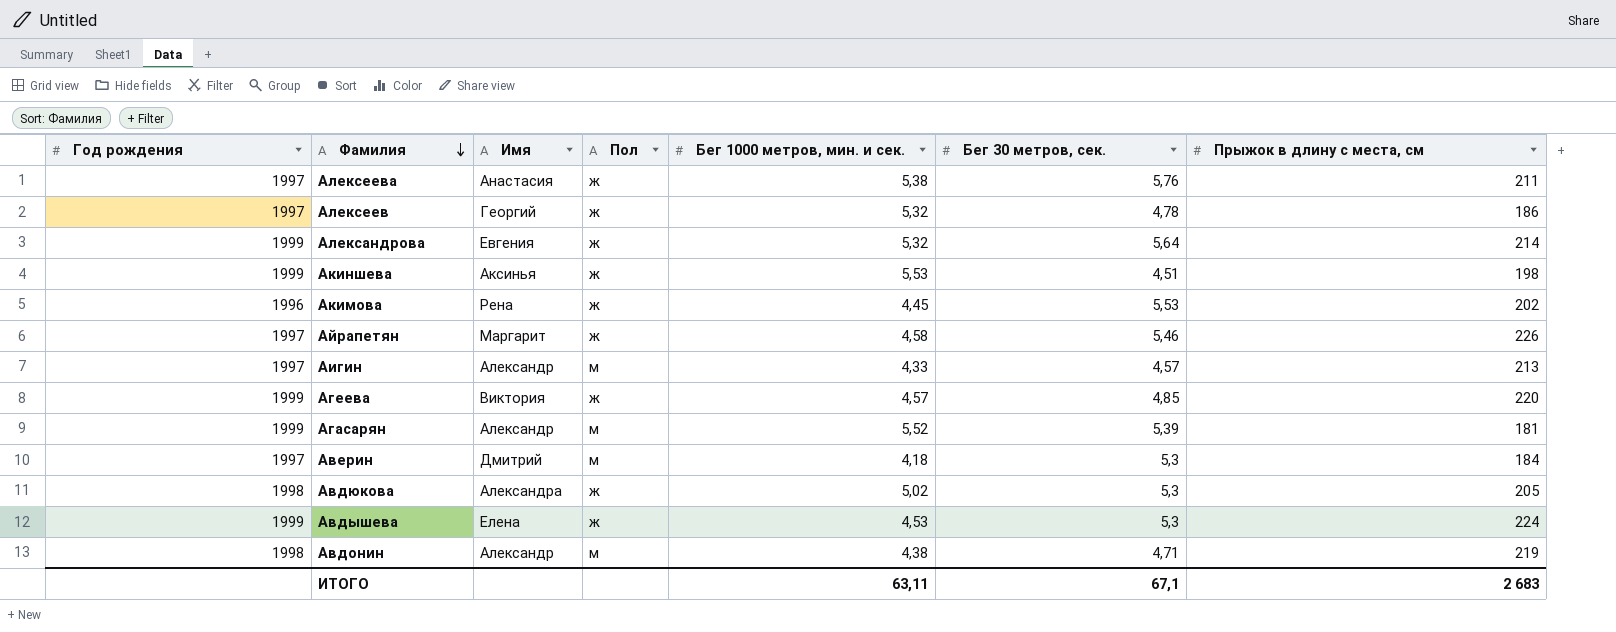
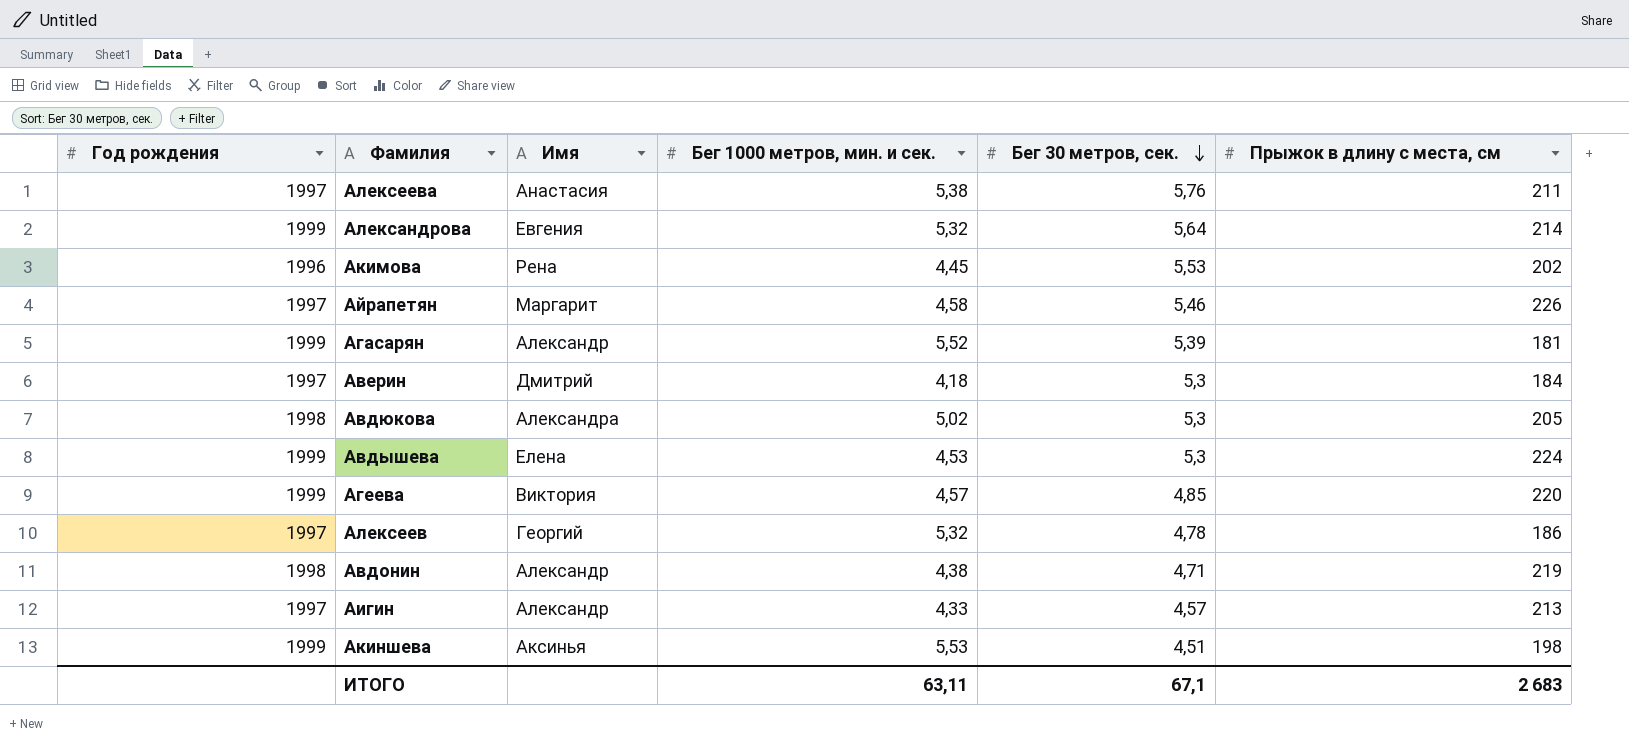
row order: Фамилия descending -> Бег 30 метров, сек. descending
column Пол | position: 4 -> none

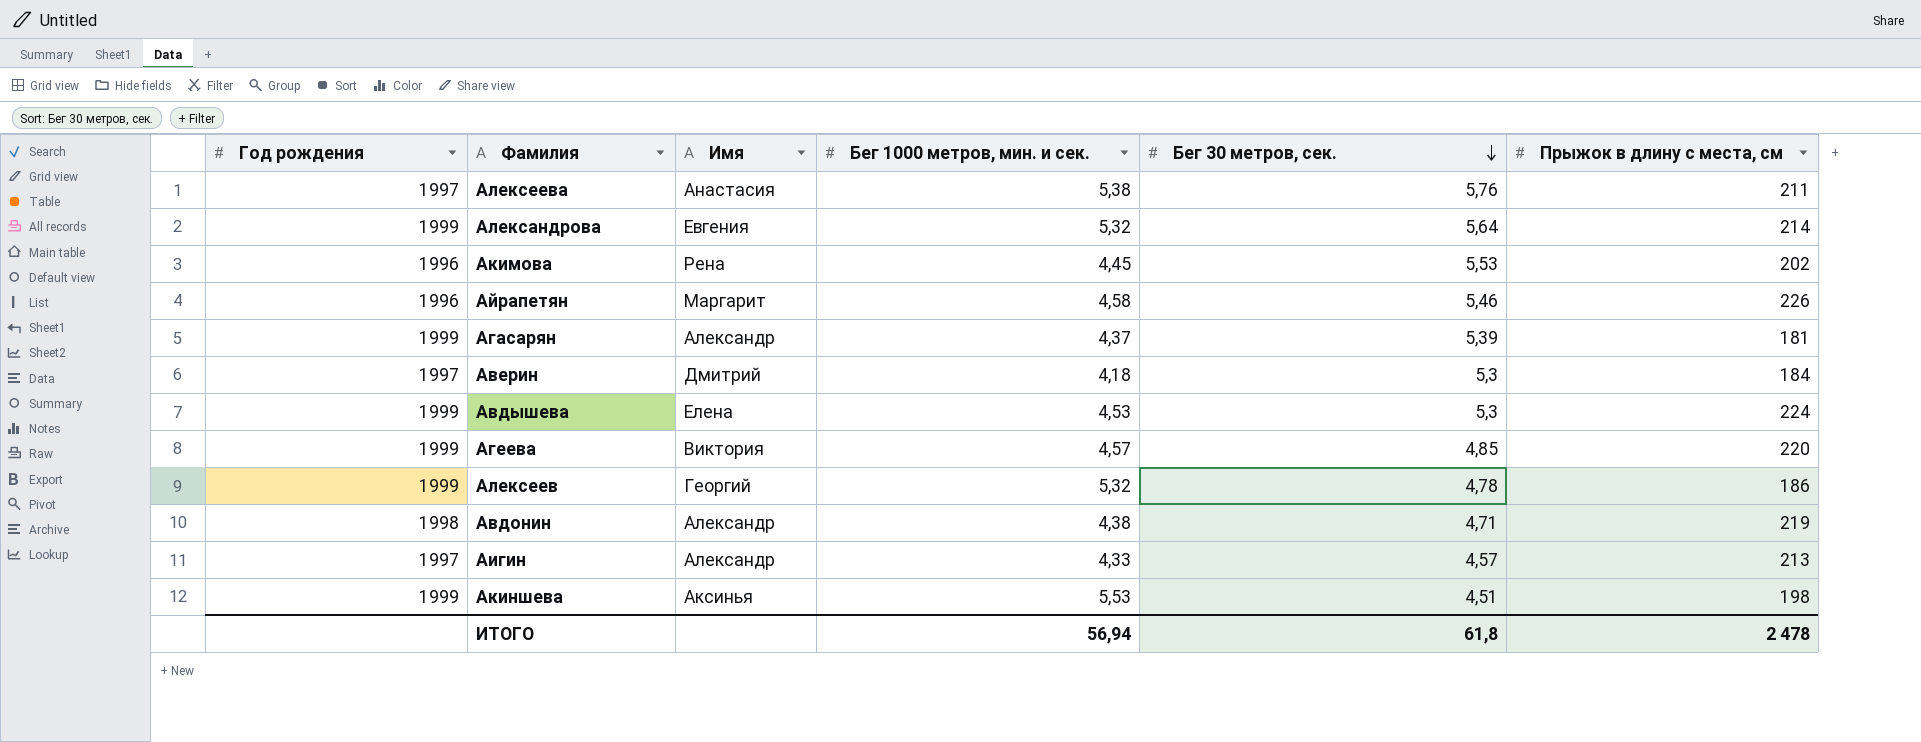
row Авдюкова: 1998 | Александра | 5,02 | 5,3 | 205 -> none
Айрапетян | Год рождения: 1997 -> 1996
Агасарян | Бег 1000 метров, мин. и сек.: 5,52 -> 4,37
Алексеев | Год рождения: 1997 -> 1999
ИТОГО | Бег 1000 метров, мин. и сек.: 63,11 -> 56,94
ИТОГО | Бег 30 метров, сек.: 67,1 -> 61,8
ИТОГО | Прыжок в длину с места, см: 2 683 -> 2 478

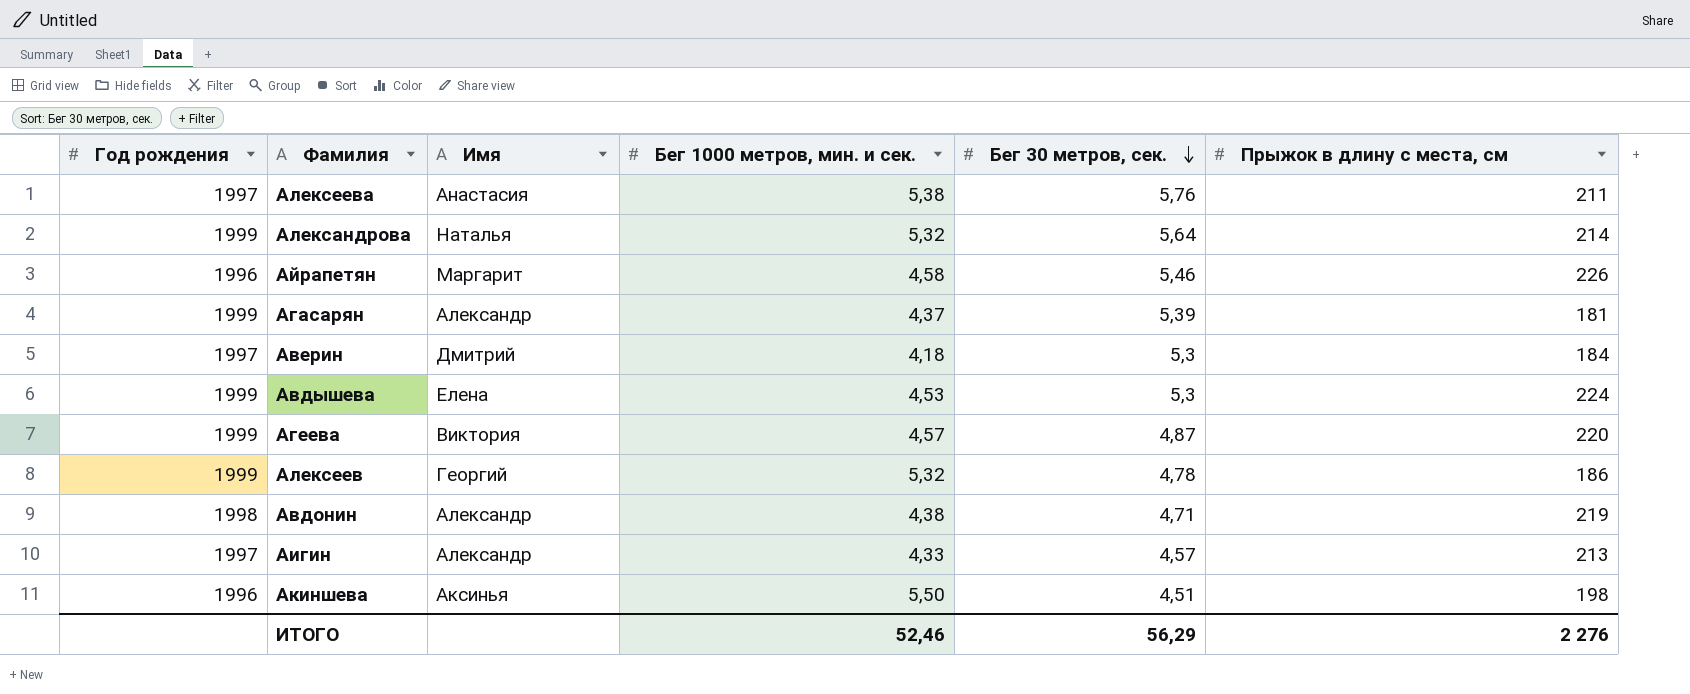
row Акимова: 1996 | Рена | 4,45 | 5,53 | 202 -> none
Александрова | Имя: Евгения -> Наталья
Агеева | Бег 30 метров, сек.: 4,85 -> 4,87
Акиншева | Год рождения: 1999 -> 1996
Акиншева | Бег 1000 метров, мин. и сек.: 5,53 -> 5,50
ИТОГО | Бег 1000 метров, мин. и сек.: 56,94 -> 52,46
ИТОГО | Бег 30 метров, сек.: 61,8 -> 56,29
ИТОГО | Прыжок в длину с места, см: 2 478 -> 2 276

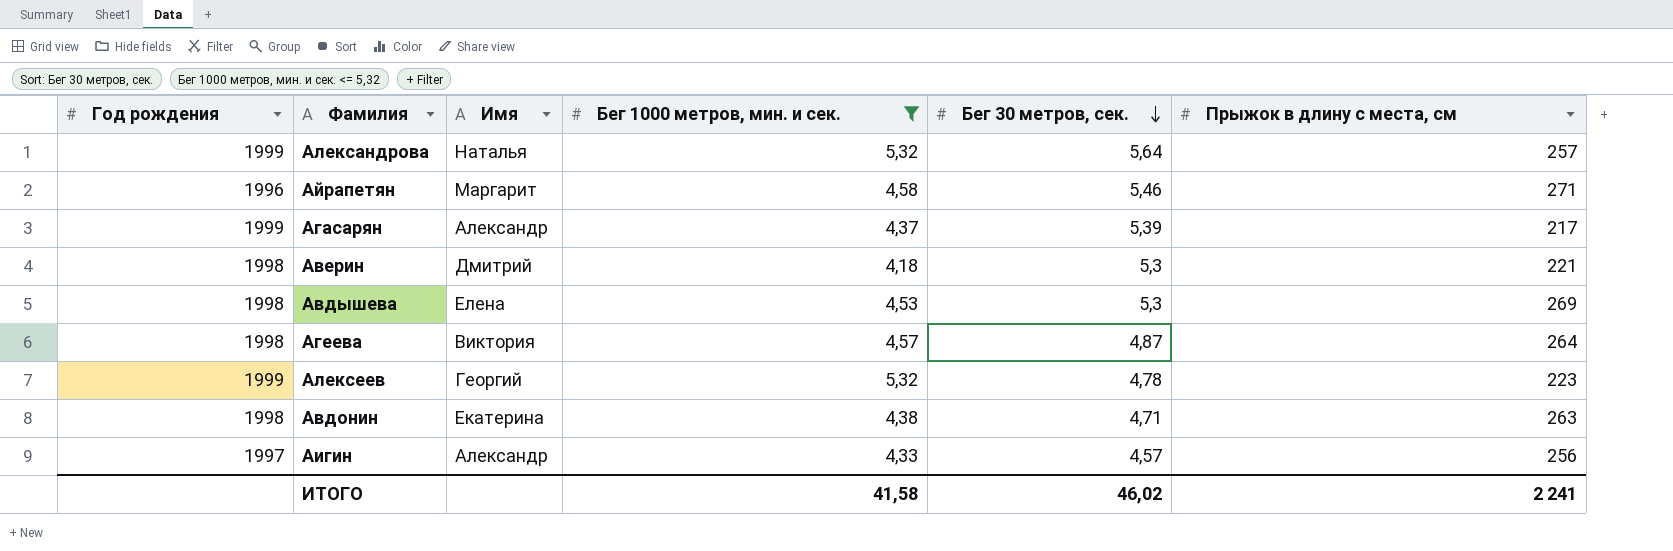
filter: none -> Бег 1000 метров, мин. и сек. <= 5,32
Александрова | Прыжок в длину с места, см: 214 -> 257
Айрапетян | Прыжок в длину с места, см: 226 -> 271
Агасарян | Прыжок в длину с места, см: 181 -> 217
Аверин | Год рождения: 1997 -> 1998
Аверин | Прыжок в длину с места, см: 184 -> 221
Авдышева | Год рождения: 1999 -> 1998
Авдышева | Прыжок в длину с места, см: 224 -> 269
Агеева | Год рождения: 1999 -> 1998
Агеева | Прыжок в длину с места, см: 220 -> 264
Алексеев | Прыжок в длину с места, см: 186 -> 223
Авдонин | Имя: Александр -> Екатерина
Авдонин | Прыжок в длину с места, см: 219 -> 263
Аигин | Прыжок в длину с места, см: 213 -> 256
ИТОГО | Бег 1000 метров, мин. и сек.: 52,46 -> 41,58
ИТОГО | Бег 30 метров, сек.: 56,29 -> 46,02
ИТОГО | Прыжок в длину с места, см: 2 276 -> 2 241

